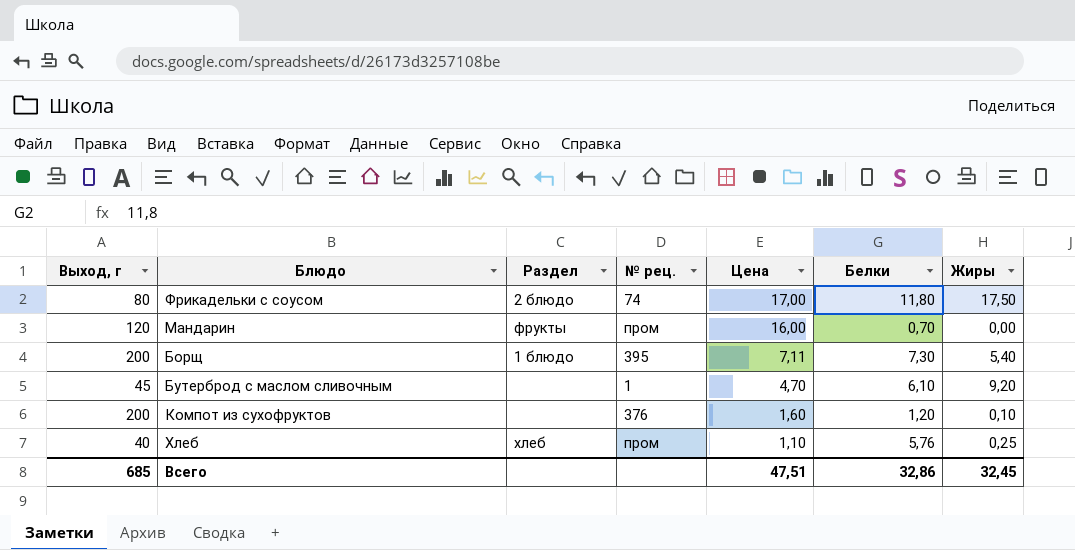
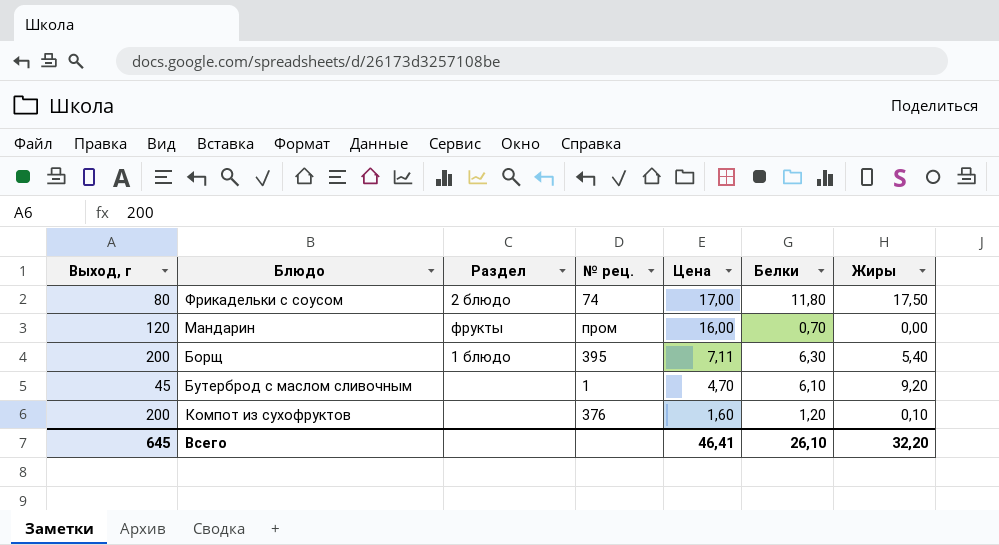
row Хлеб: 40 | хлеб | пром | 1,10 | 5,76 | 0,25 -> none
Борщ | Белки: 7,30 -> 6,30
Всего | Выход, г: 685 -> 645
Всего | Цена: 47,51 -> 46,41
Всего | Белки: 32,86 -> 26,10
Всего | Жиры: 32,45 -> 32,20

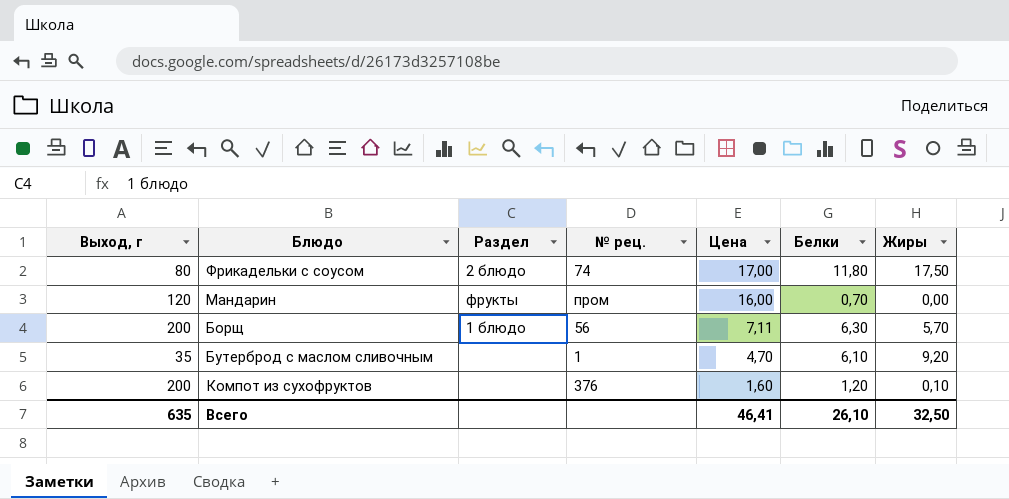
Борщ | № рец.: 395 -> 56
Борщ | Жиры: 5,40 -> 5,70
Бутерброд с маслом сливочным | Выход, г: 45 -> 35
Всего | Выход, г: 645 -> 635
Всего | Жиры: 32,20 -> 32,50

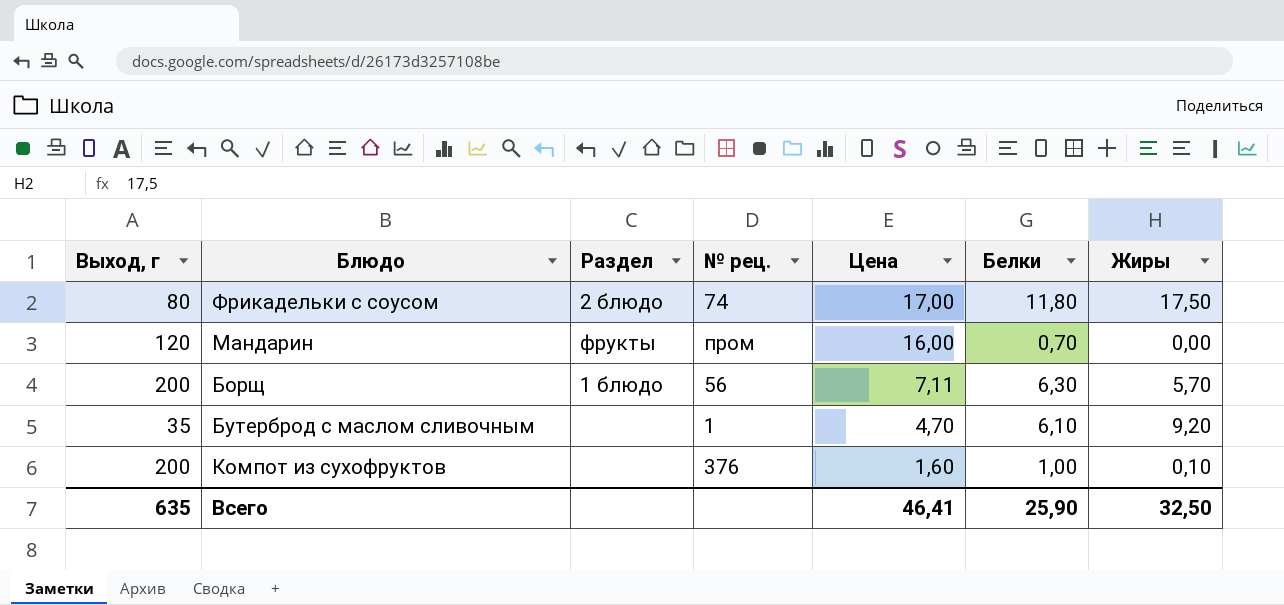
Компот из сухофруктов | Белки: 1,20 -> 1,00
Всего | Белки: 26,10 -> 25,90

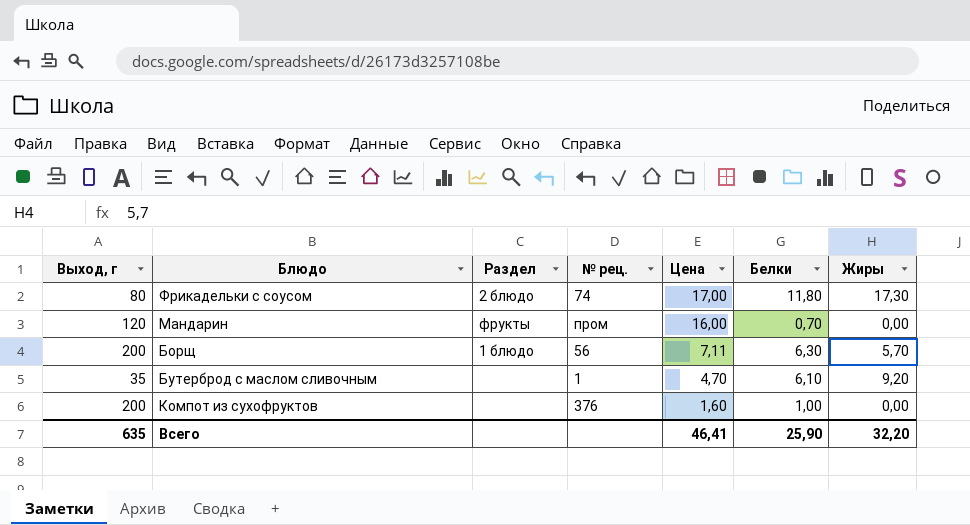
Фрикадельки с соусом | Жиры: 17,50 -> 17,30
Компот из сухофруктов | Жиры: 0,10 -> 0,00
Всего | Жиры: 32,50 -> 32,20

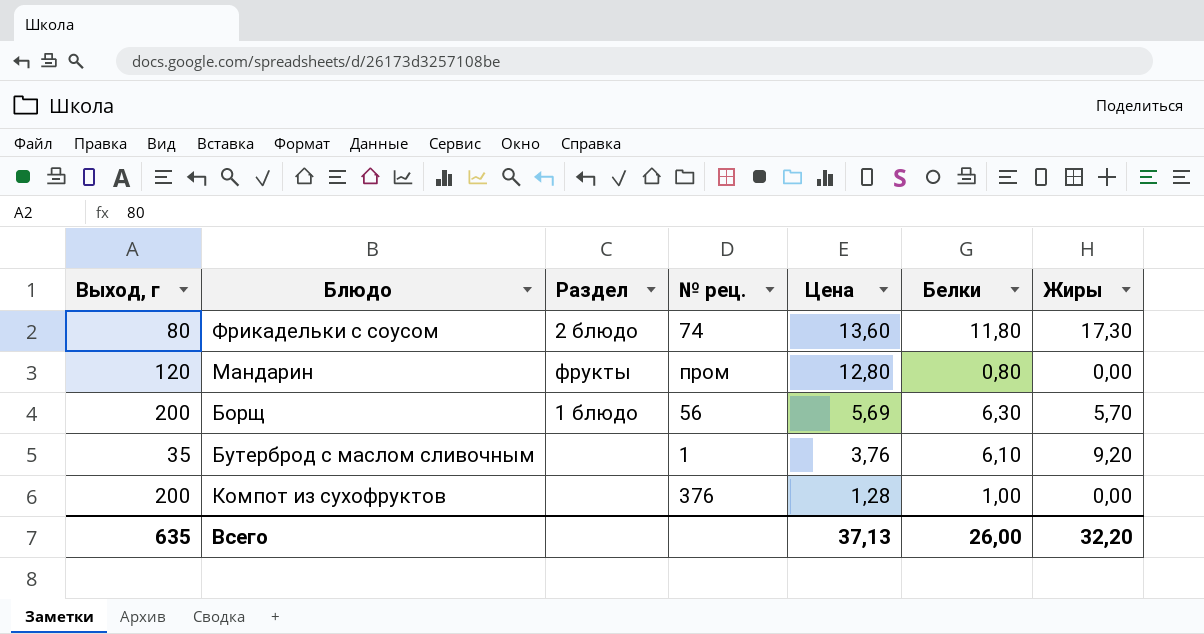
Фрикадельки с соусом | Цена: 17,00 -> 13,60
Мандарин | Цена: 16,00 -> 12,80
Мандарин | Белки: 0,70 -> 0,80
Борщ | Цена: 7,11 -> 5,69
Бутерброд с маслом сливочным | Цена: 4,70 -> 3,76
Компот из сухофруктов | Цена: 1,60 -> 1,28
Всего | Цена: 46,41 -> 37,13
Всего | Белки: 25,90 -> 26,00

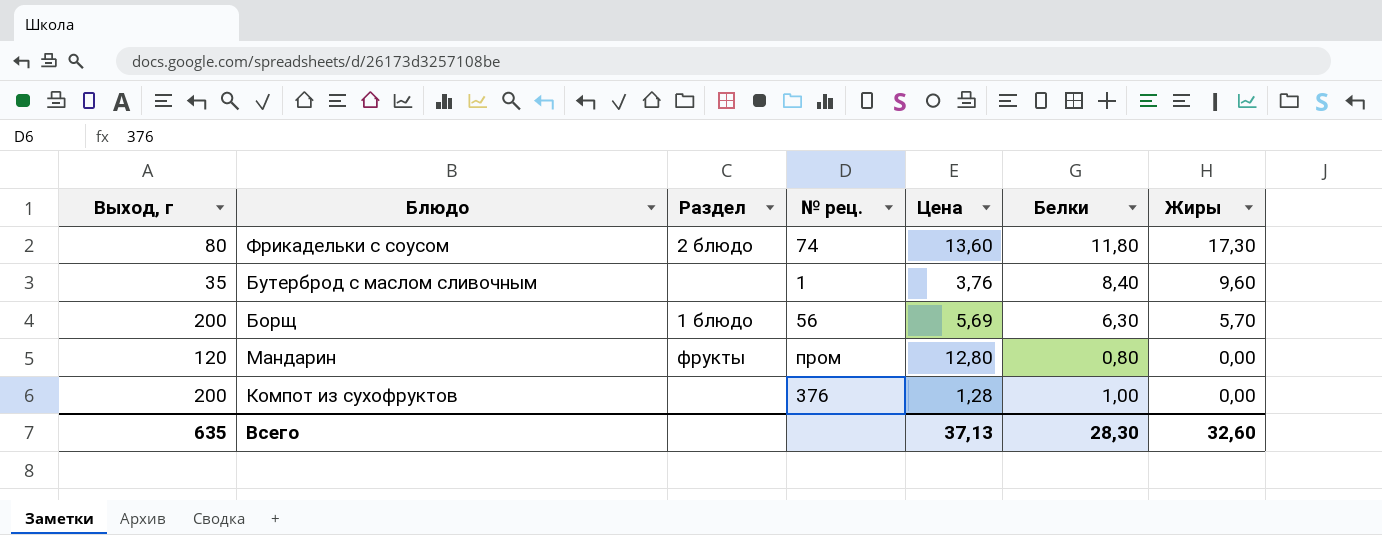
row order: Цена descending -> Жиры descending
Бутерброд с маслом сливочным | Белки: 6,10 -> 8,40
Бутерброд с маслом сливочным | Жиры: 9,20 -> 9,60
Всего | Белки: 26,00 -> 28,30
Всего | Жиры: 32,20 -> 32,60

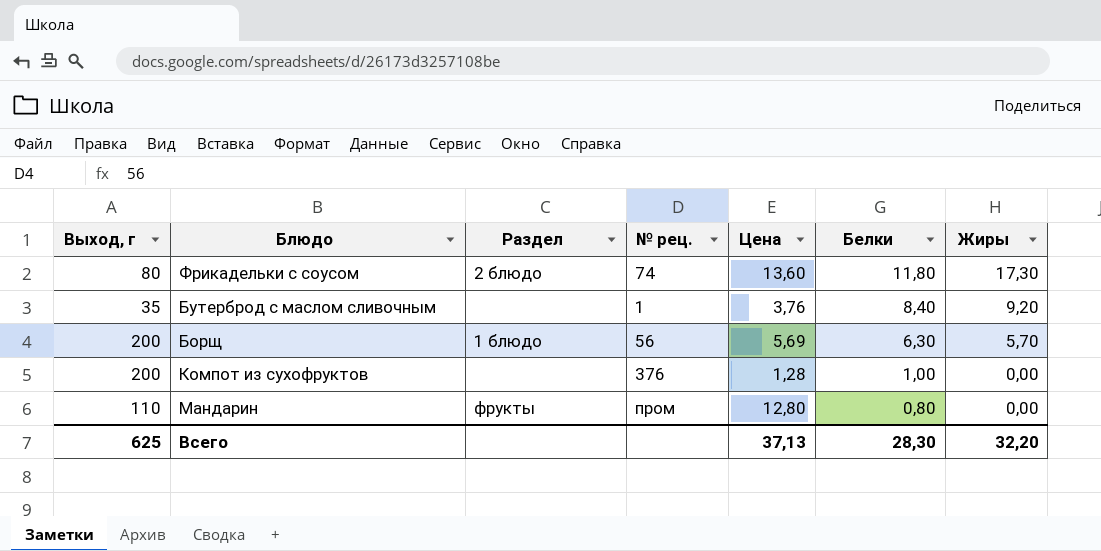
row order: Жиры descending -> Белки descending
Бутерброд с маслом сливочным | Жиры: 9,60 -> 9,20
Мандарин | Выход, г: 120 -> 110
Всего | Выход, г: 635 -> 625
Всего | Жиры: 32,60 -> 32,20

